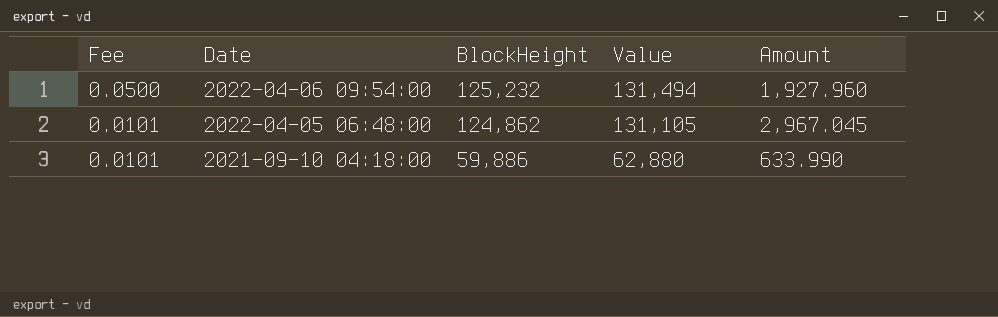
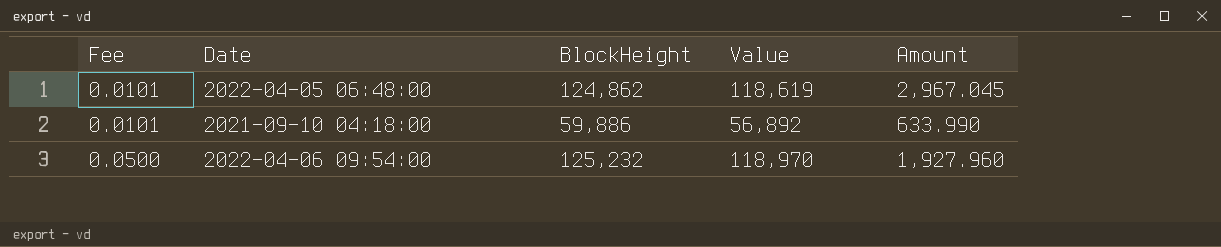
row order: Fee descending -> Fee ascending
column Value | formula: [BlockHeight] * 1.05 -> [BlockHeight] * 0.95

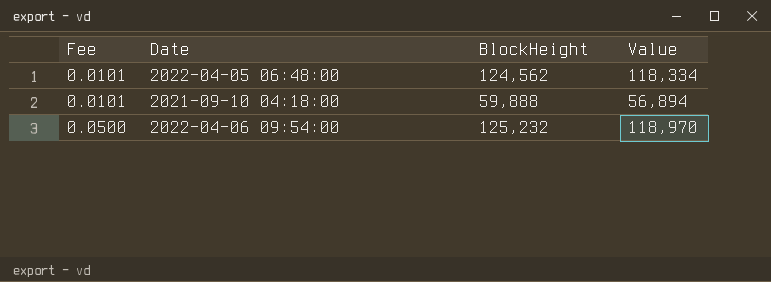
column Amount | position: 5 -> none
2022-04-05 06:48:00 | BlockHeight: 124,862 -> 124,562
2022-04-05 06:48:00 | Value: 118,619 -> 118,334
2021-09-10 04:18:00 | BlockHeight: 59,886 -> 59,888
2021-09-10 04:18:00 | Value: 56,892 -> 56,894

